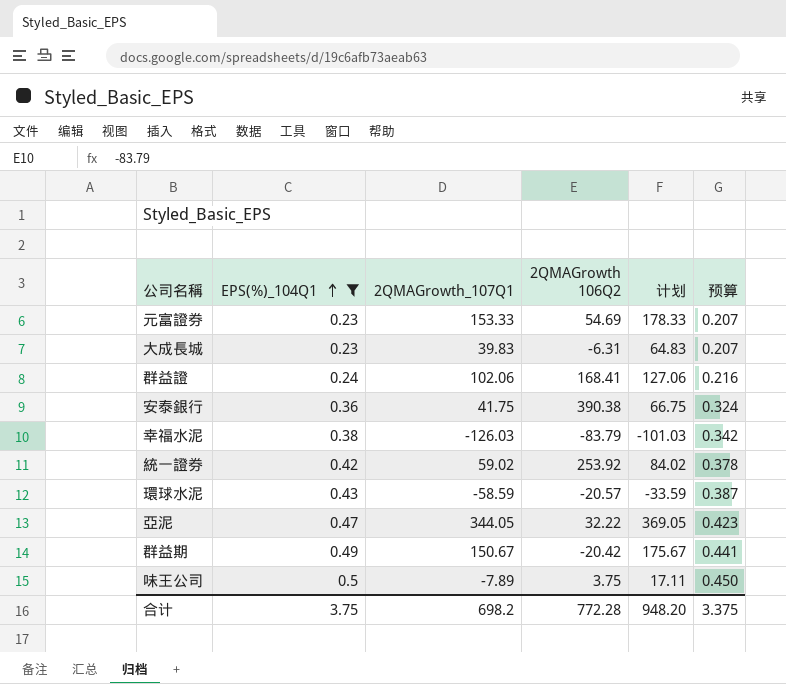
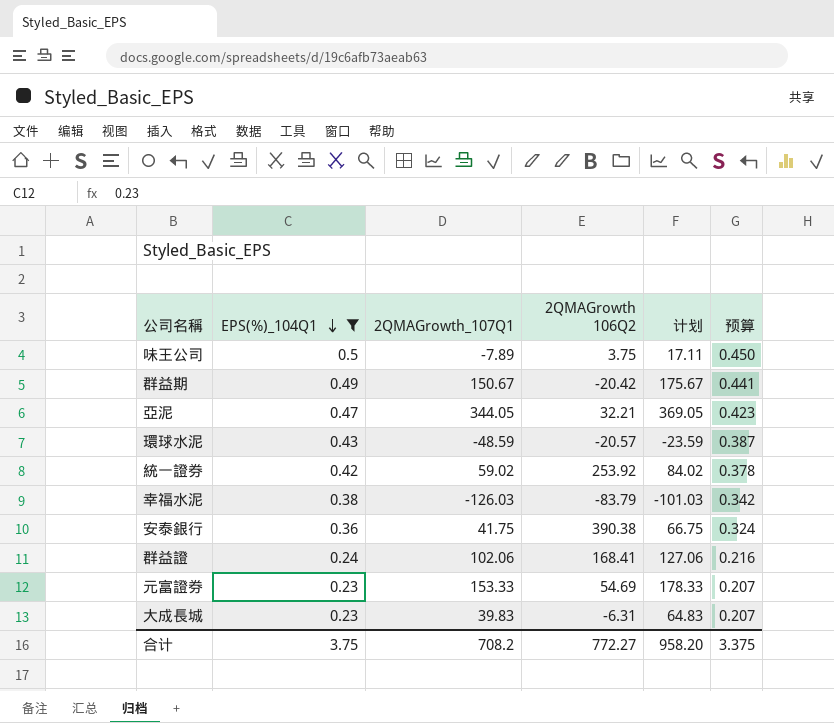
row order: EPS(%)_104Q1 ascending -> EPS(%)_104Q1 descending
亞泥 | 2QMAGrowth 106Q2: 32.22 -> 32.21
環球水泥 | 2QMAGrowth_107Q1: -58.59 -> -48.59
環球水泥 | 计划: -33.59 -> -23.59
合计 | 2QMAGrowth_107Q1: 698.2 -> 708.2
合计 | 2QMAGrowth 106Q2: 772.28 -> 772.27
合计 | 计划: 948.20 -> 958.20

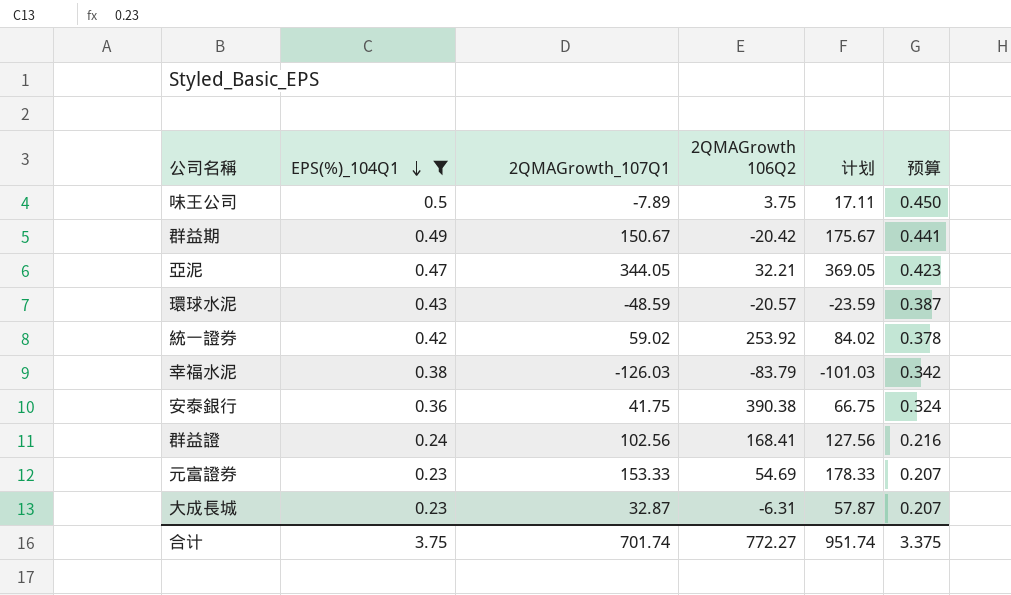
群益證 | 2QMAGrowth_107Q1: 102.06 -> 102.56
群益證 | 计划: 127.06 -> 127.56
大成長城 | 2QMAGrowth_107Q1: 39.83 -> 32.87
大成長城 | 计划: 64.83 -> 57.87
合计 | 2QMAGrowth_107Q1: 708.2 -> 701.74
合计 | 计划: 958.20 -> 951.74

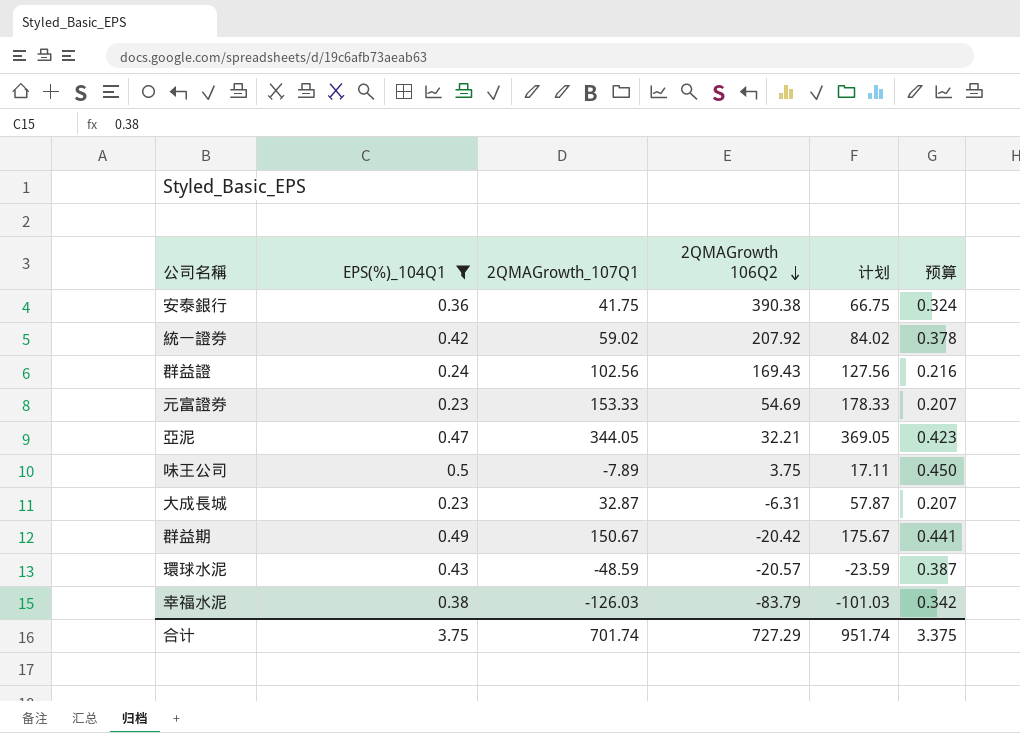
row order: EPS(%)_104Q1 descending -> 2QMAGrowth 106Q2 descending
統一證券 | 2QMAGrowth 106Q2: 253.92 -> 207.92
群益證 | 2QMAGrowth 106Q2: 168.41 -> 169.43
合计 | 2QMAGrowth 106Q2: 772.27 -> 727.29

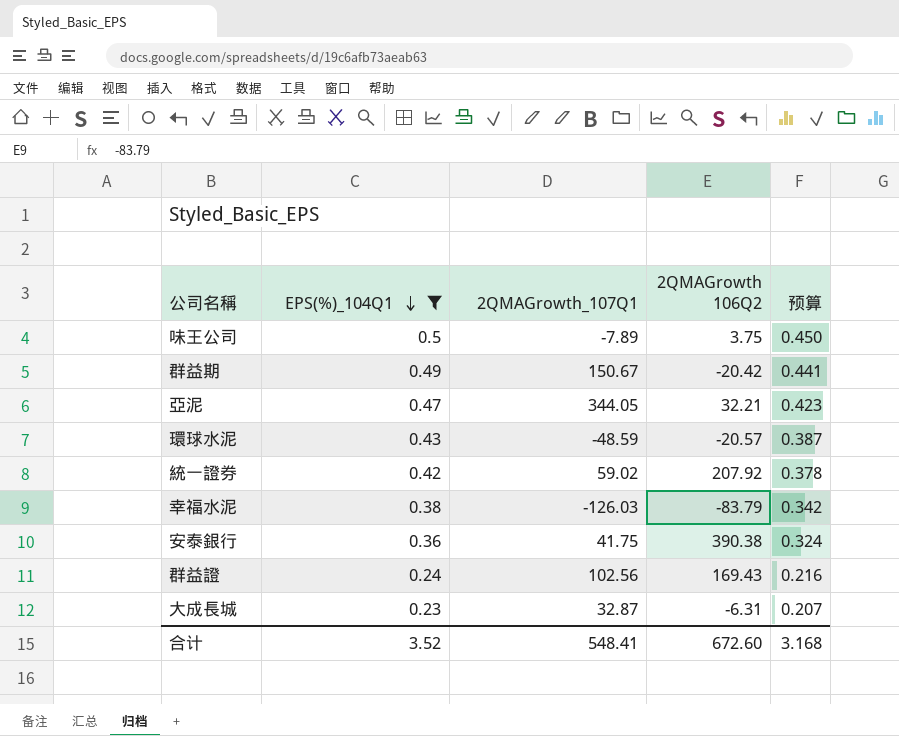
row order: 2QMAGrowth 106Q2 descending -> EPS(%)_104Q1 descending
column 计划 | formula: [2QMAGrowth_107Q1] + 25 -> none
row 元富證券: 0.23 | 153.33 | 54.69 | 178.33 | 0.207 -> none
合计 | EPS(%)_104Q1: 3.75 -> 3.52
合计 | 2QMAGrowth_107Q1: 701.74 -> 548.41
合计 | 2QMAGrowth 106Q2: 727.29 -> 672.60
合计 | 预算: 3.375 -> 3.168

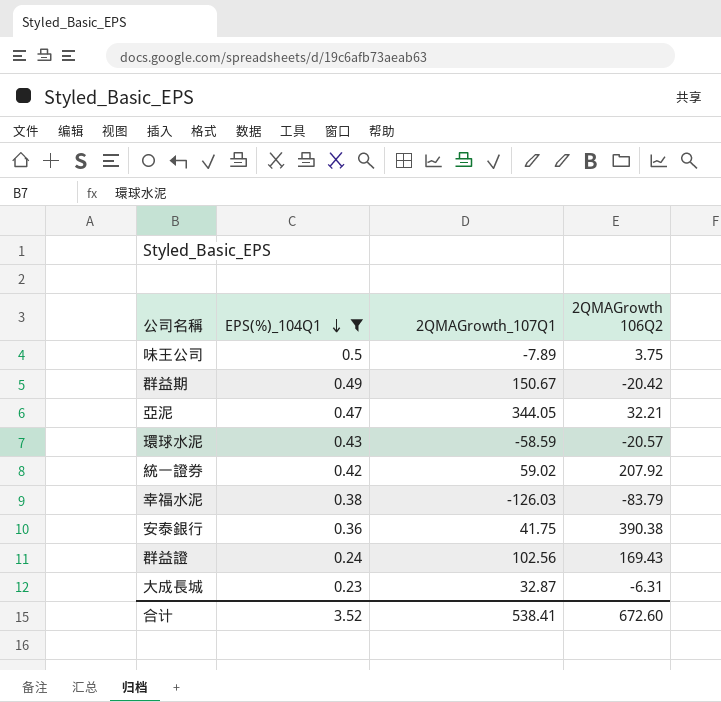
column 预算 | formula: [EPS(%)_104Q1] * 0.9 -> none
環球水泥 | 2QMAGrowth_107Q1: -48.59 -> -58.59
合计 | 2QMAGrowth_107Q1: 548.41 -> 538.41

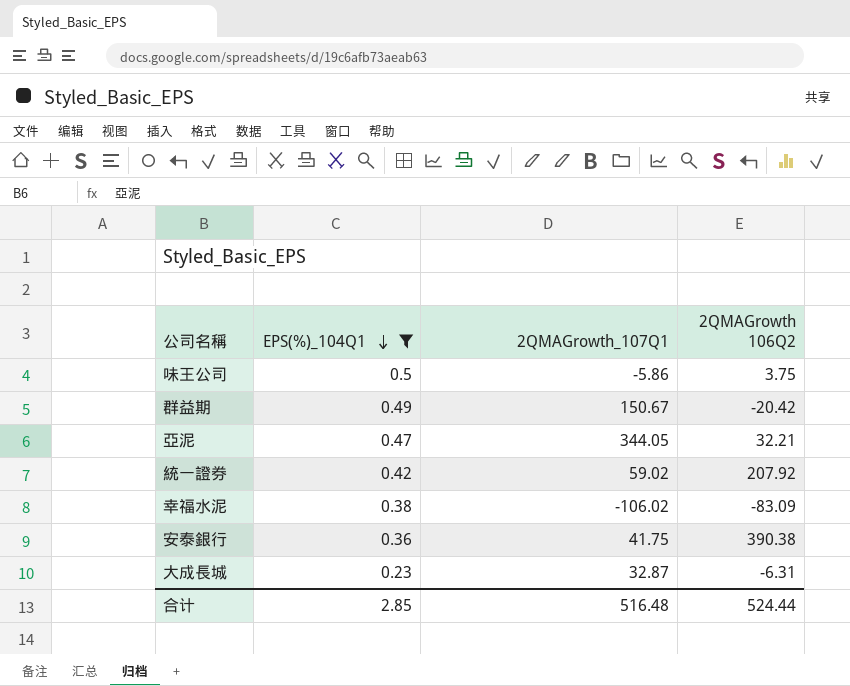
row 環球水泥: 0.43 | -58.59 | -20.57 -> none
row 群益證: 0.24 | 102.56 | 169.43 -> none
味王公司 | 2QMAGrowth_107Q1: -7.89 -> -5.86
幸福水泥 | 2QMAGrowth_107Q1: -126.03 -> -106.02
幸福水泥 | 2QMAGrowth 106Q2: -83.79 -> -83.09
合计 | EPS(%)_104Q1: 3.52 -> 2.85
合计 | 2QMAGrowth_107Q1: 538.41 -> 516.48
合计 | 2QMAGrowth 106Q2: 672.60 -> 524.44

